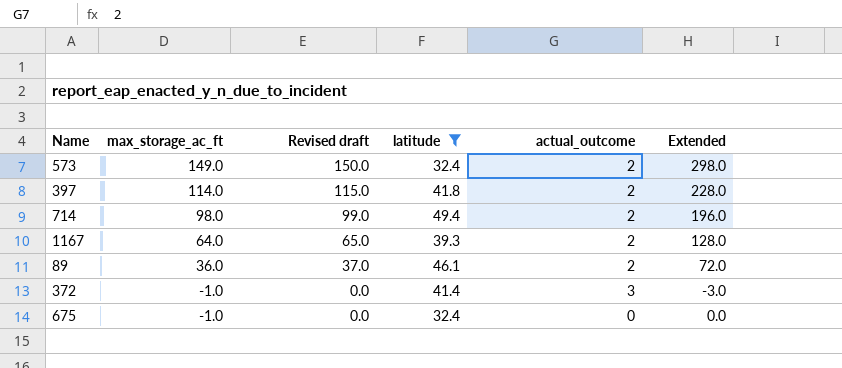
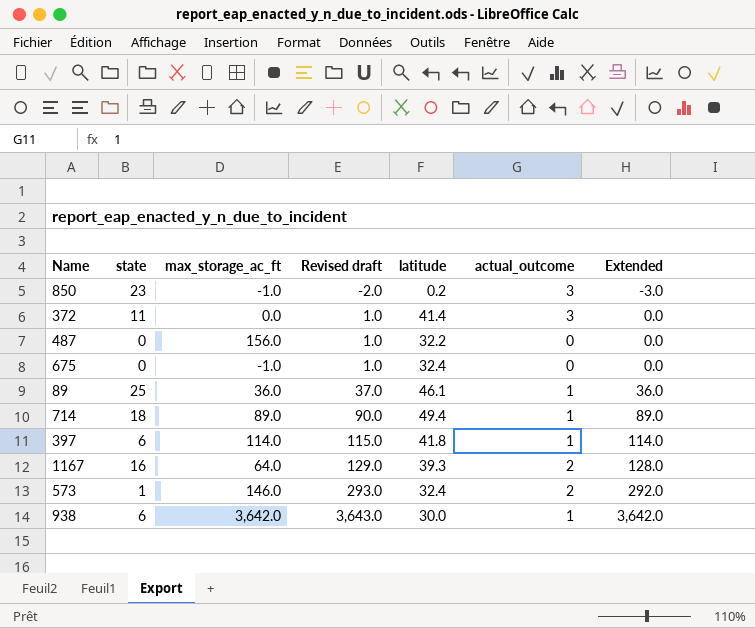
filter: latitude >= 32.4 -> none
row order: max_storage_ac_ft descending -> Revised draft ascending
column state | position: none -> 2
column Revised draft | formula: [max_storage_ac_ft] + 1 -> [Extended] + 1
372 | max_storage_ac_ft: -1.0 -> 0.0
372 | Extended: -3.0 -> 0.0
89 | actual_outcome: 2 -> 1
89 | Extended: 72.0 -> 36.0
714 | max_storage_ac_ft: 98.0 -> 89.0
714 | actual_outcome: 2 -> 1
714 | Extended: 196.0 -> 89.0
397 | actual_outcome: 2 -> 1
397 | Extended: 228.0 -> 114.0
573 | max_storage_ac_ft: 149.0 -> 146.0
573 | Extended: 298.0 -> 292.0

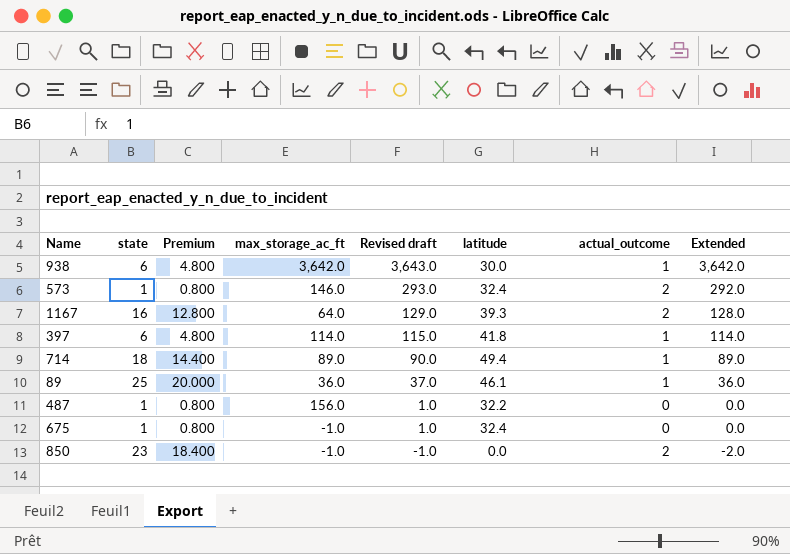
row order: Revised draft ascending -> Revised draft descending
column Premium | formula: none -> [state] * 0.8
row 372: 11 | 0.0 | 1.0 | 41.4 | 3 | 0.0 -> none
487 | state: 0 -> 1
675 | state: 0 -> 1
850 | Revised draft: -2.0 -> -1.0
850 | latitude: 0.2 -> 0.0
850 | actual_outcome: 3 -> 2
850 | Extended: -3.0 -> -2.0

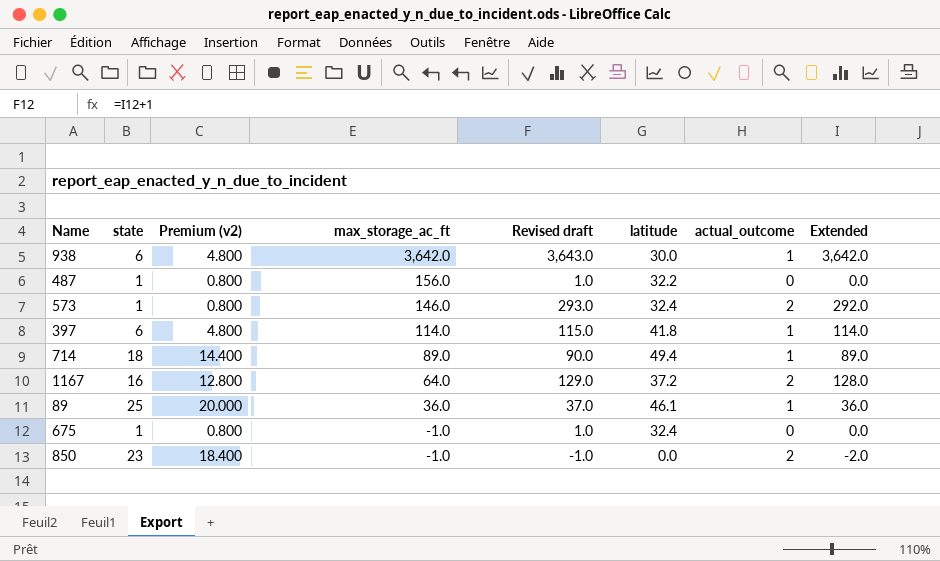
row order: Revised draft descending -> max_storage_ac_ft descending
column name: Premium -> Premium (v2)
1167 | latitude: 39.3 -> 37.2

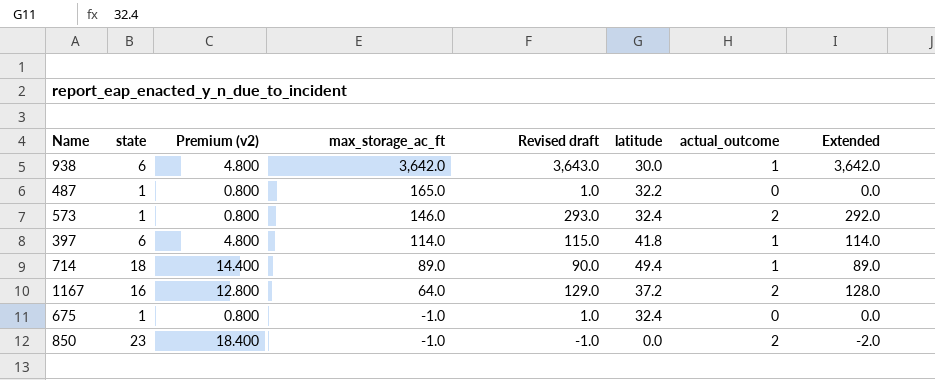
row 89: 25 | 20.000 | 36.0 | 37.0 | 46.1 | 1 | 36.0 -> none
487 | max_storage_ac_ft: 156.0 -> 165.0

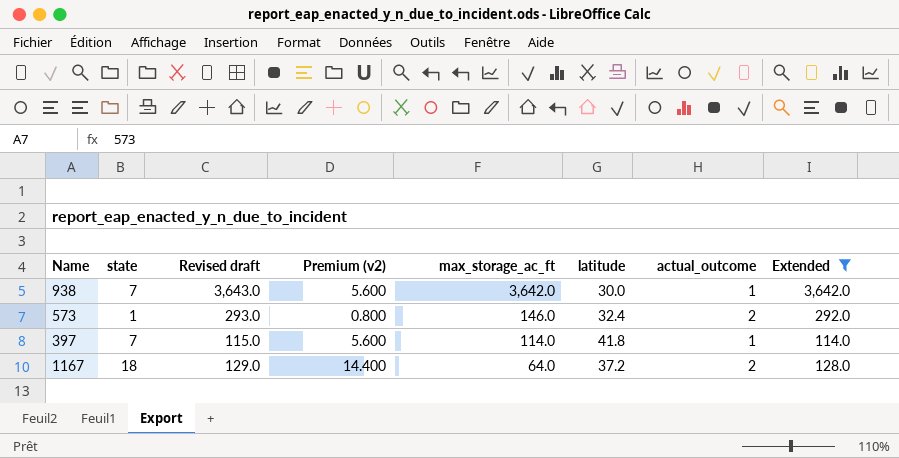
filter: none -> Extended >= 114.0
column Revised draft | position: 5 -> 3
938 | state: 6 -> 7
938 | Premium (v2): 4.800 -> 5.600
397 | state: 6 -> 7
397 | Premium (v2): 4.800 -> 5.600
1167 | state: 16 -> 18
1167 | Premium (v2): 12.800 -> 14.400

